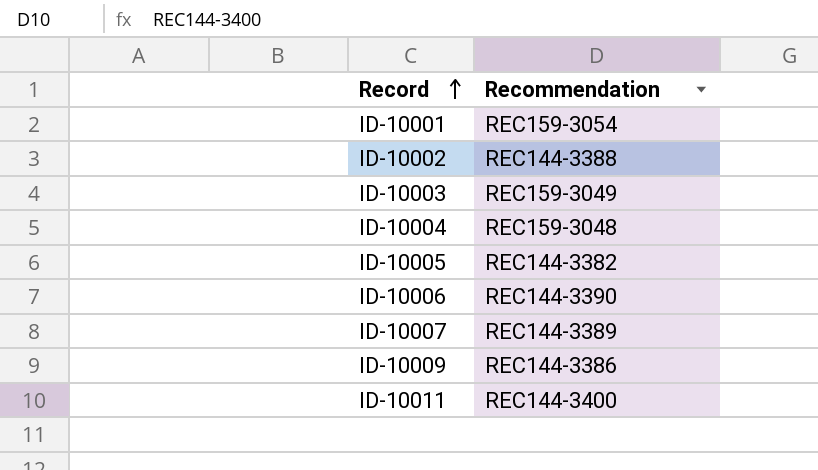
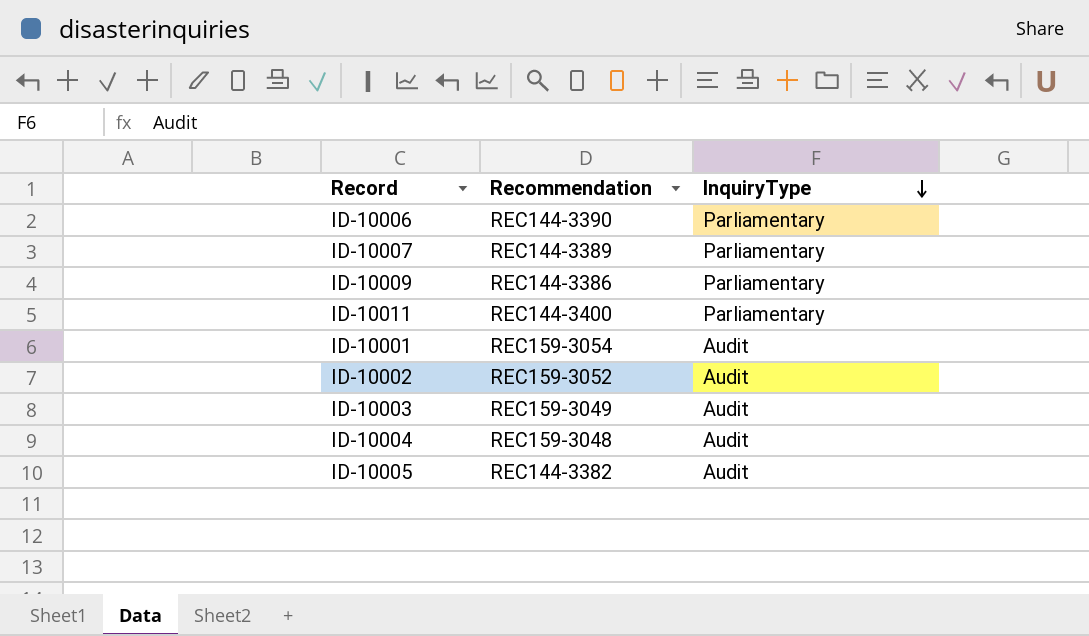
row order: Record ascending -> InquiryType descending
column InquiryType | position: none -> 3
ID-10002 | Recommendation: REC144-3388 -> REC159-3052

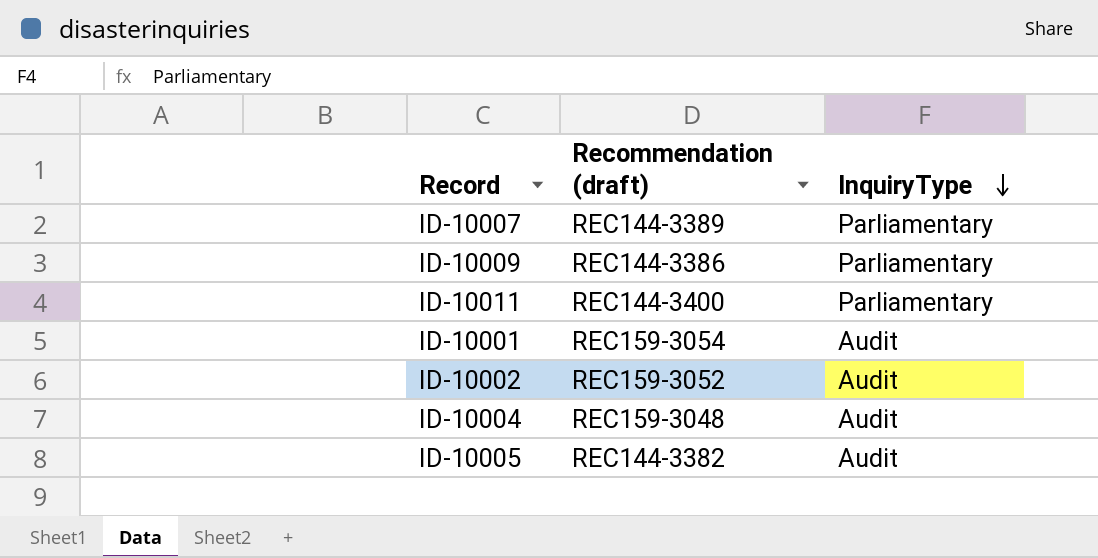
column name: Recommendation -> Recommendation (draft)
row ID-10006: REC144-3390 | Parliamentary -> none
row ID-10003: REC159-3049 | Audit -> none

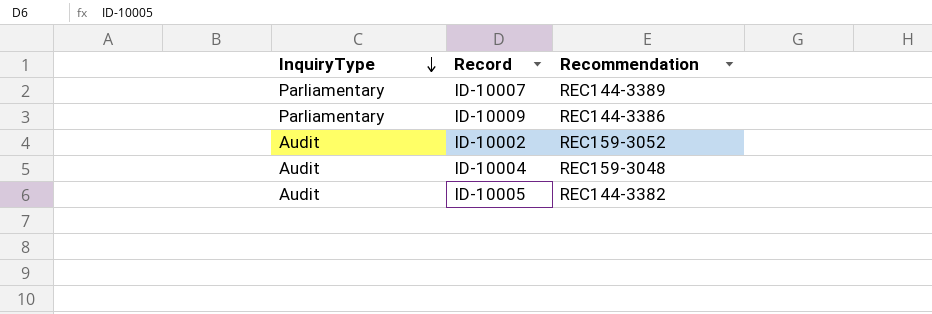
column InquiryType | position: 3 -> 1
column name: Recommendation (draft) -> Recommendation
row ID-10011: REC144-3400 | Parliamentary -> none
row ID-10001: REC159-3054 | Audit -> none

